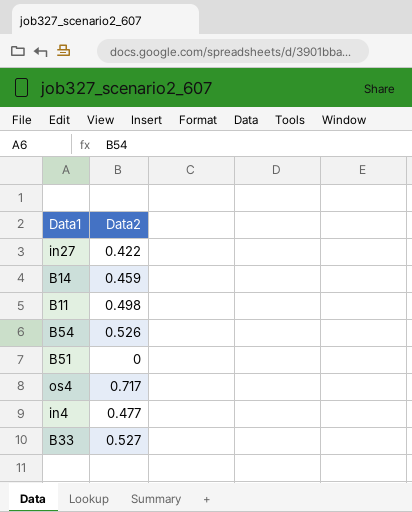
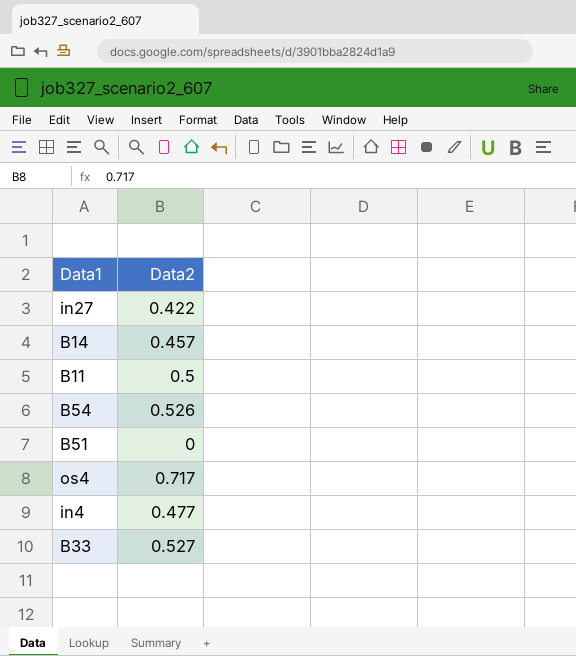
B14 | Data2: 0.459 -> 0.457
B11 | Data2: 0.498 -> 0.5

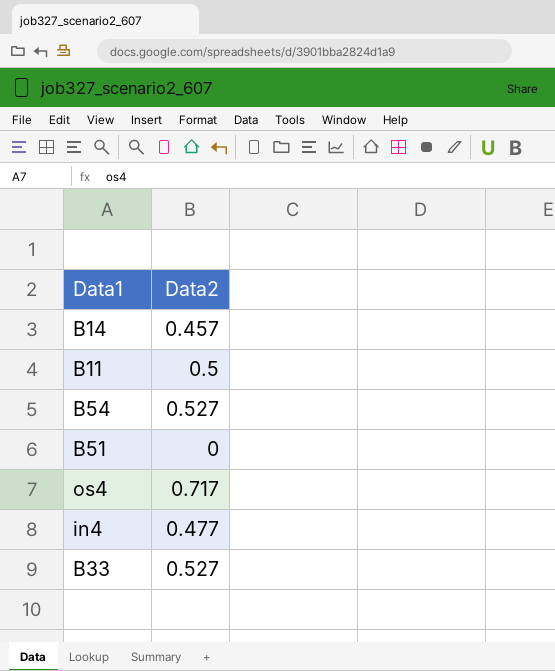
row in27: 0.422 -> none
B54 | Data2: 0.526 -> 0.527

